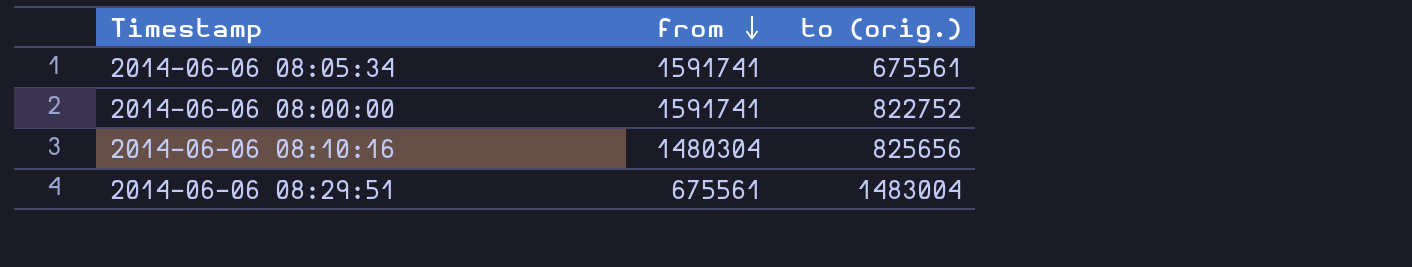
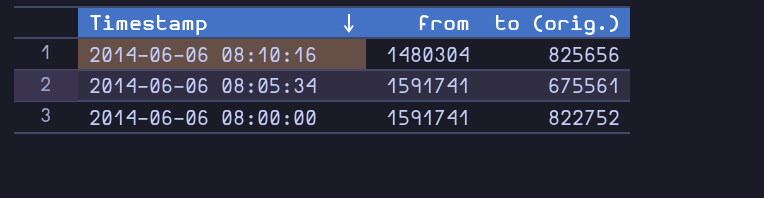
row order: from descending -> Timestamp descending
row 2014-06-06 08:29:51: 675561 | 1483004 -> none

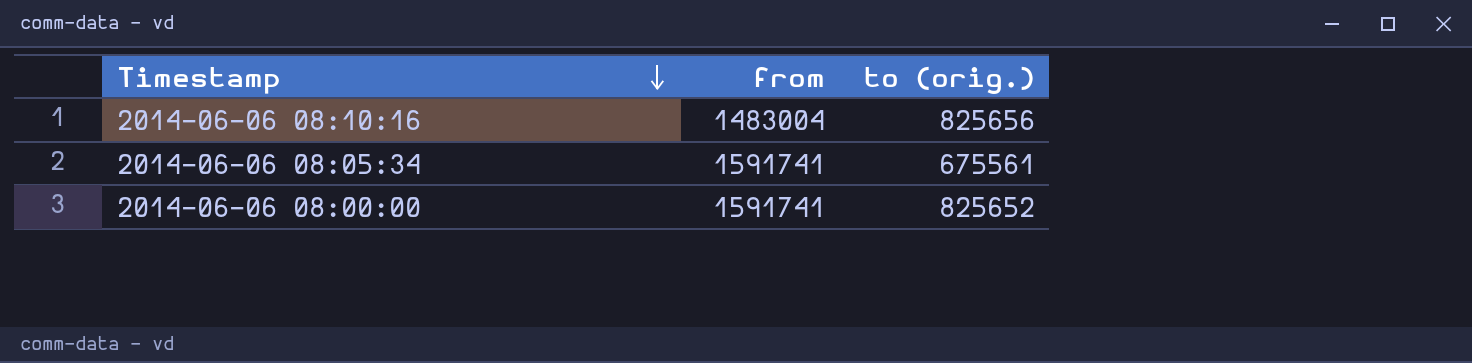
2014-06-06 08:10:16 | from: 1480304 -> 1483004
2014-06-06 08:00:00 | to (orig.): 822752 -> 825652

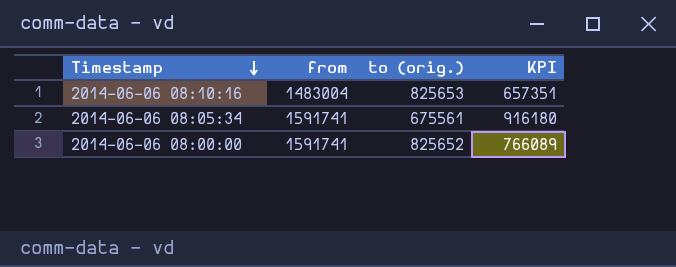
column KPI | formula: none -> [from] - [to (orig.)]
2014-06-06 08:10:16 | to (orig.): 825656 -> 825653

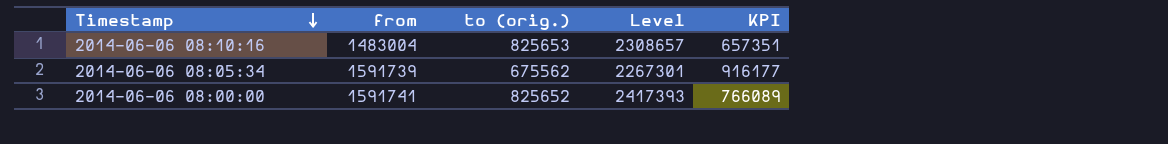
column Level | formula: none -> [from] + [to (orig.)]
2014-06-06 08:05:34 | from: 1591741 -> 1591739
2014-06-06 08:05:34 | to (orig.): 675561 -> 675562
2014-06-06 08:05:34 | KPI: 916180 -> 916177

